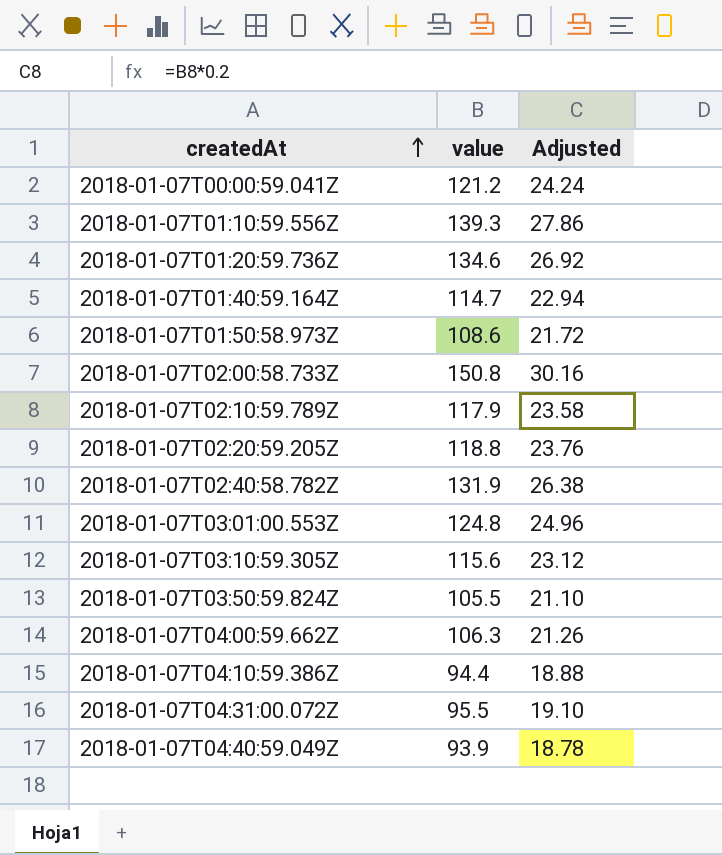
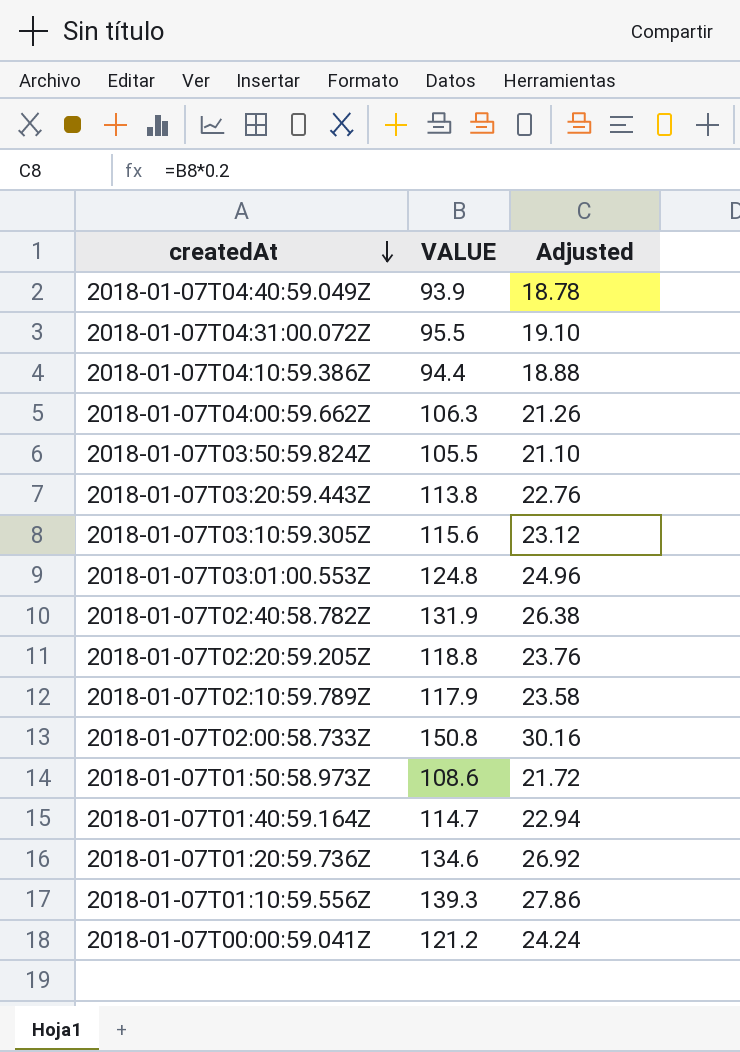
row order: createdAt ascending -> createdAt descending
column name: value -> VALUE
row 2018-01-07T03:20:59.443Z: none -> 113.8 | 22.76

